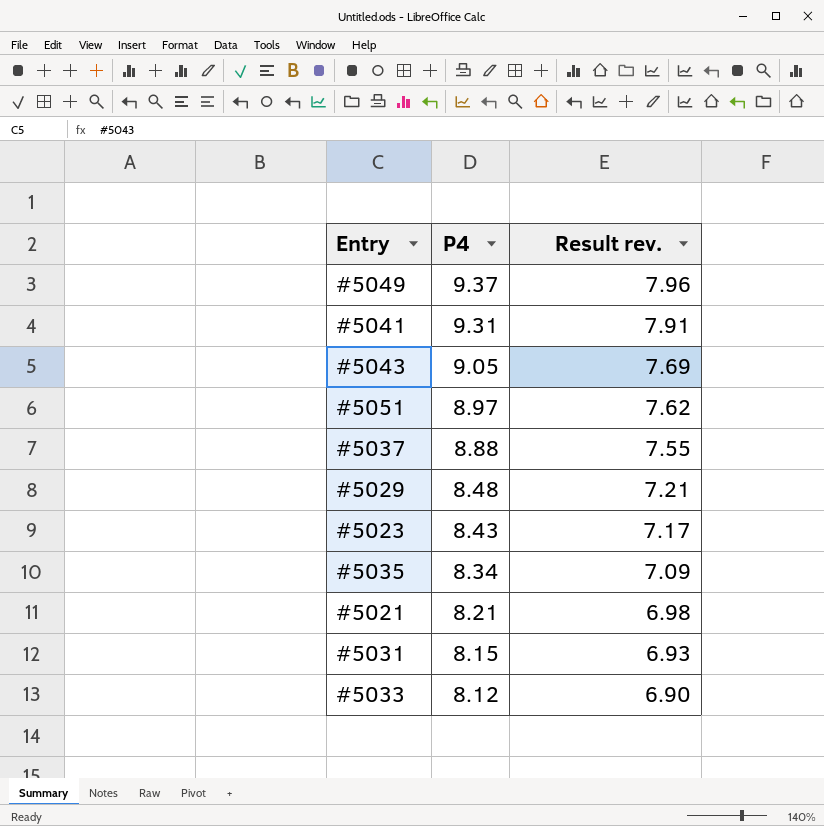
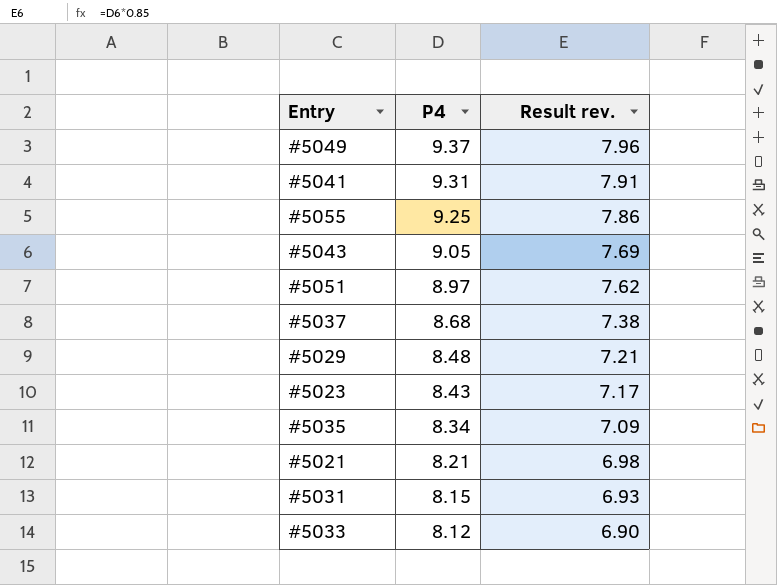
row #5055: none -> 9.25 | 7.86
#5037 | P4: 8.88 -> 8.68
#5037 | Result rev.: 7.55 -> 7.38

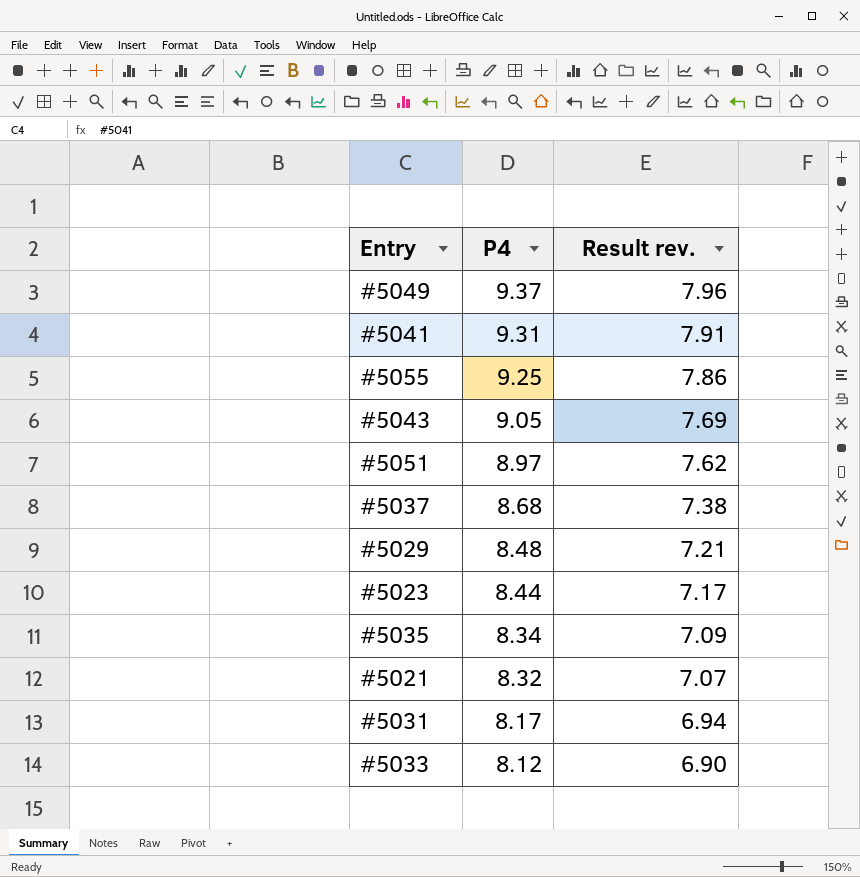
#5023 | P4: 8.43 -> 8.44
#5021 | P4: 8.21 -> 8.32
#5021 | Result rev.: 6.98 -> 7.07
#5031 | P4: 8.15 -> 8.17
#5031 | Result rev.: 6.93 -> 6.94

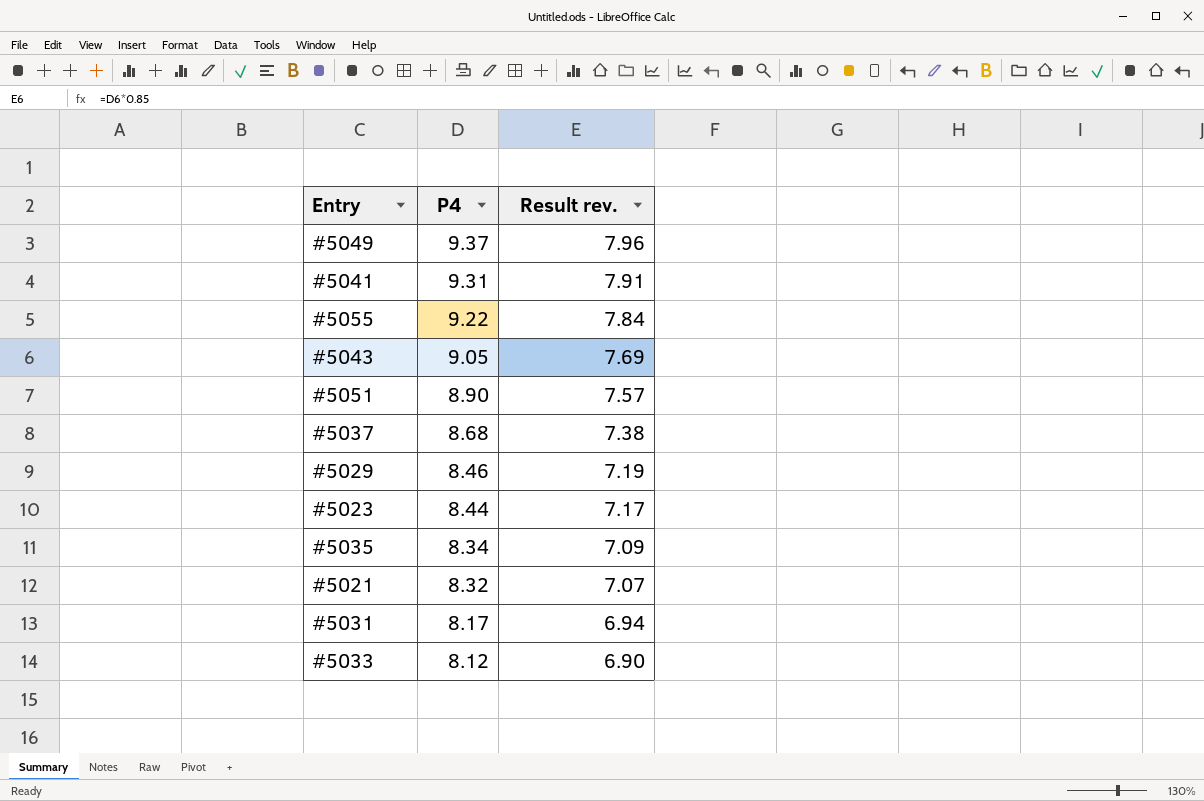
#5055 | P4: 9.25 -> 9.22
#5055 | Result rev.: 7.86 -> 7.84
#5051 | P4: 8.97 -> 8.90
#5051 | Result rev.: 7.62 -> 7.57
#5029 | P4: 8.48 -> 8.46
#5029 | Result rev.: 7.21 -> 7.19

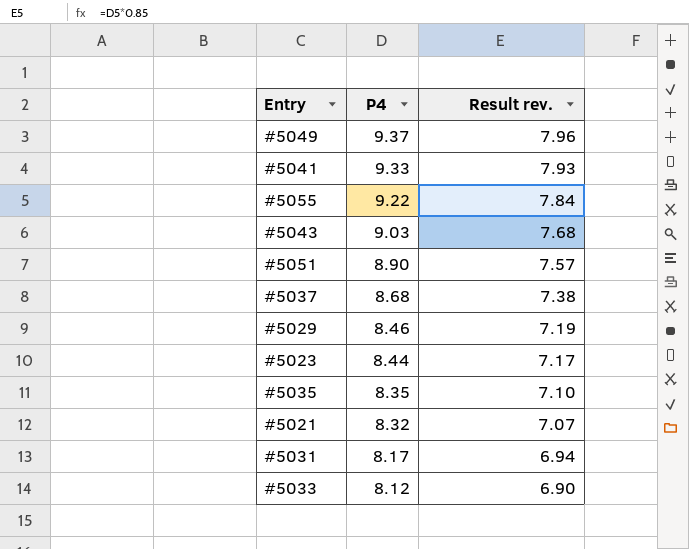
#5041 | P4: 9.31 -> 9.33
#5041 | Result rev.: 7.91 -> 7.93
#5043 | P4: 9.05 -> 9.03
#5043 | Result rev.: 7.69 -> 7.68
#5035 | P4: 8.34 -> 8.35
#5035 | Result rev.: 7.09 -> 7.10

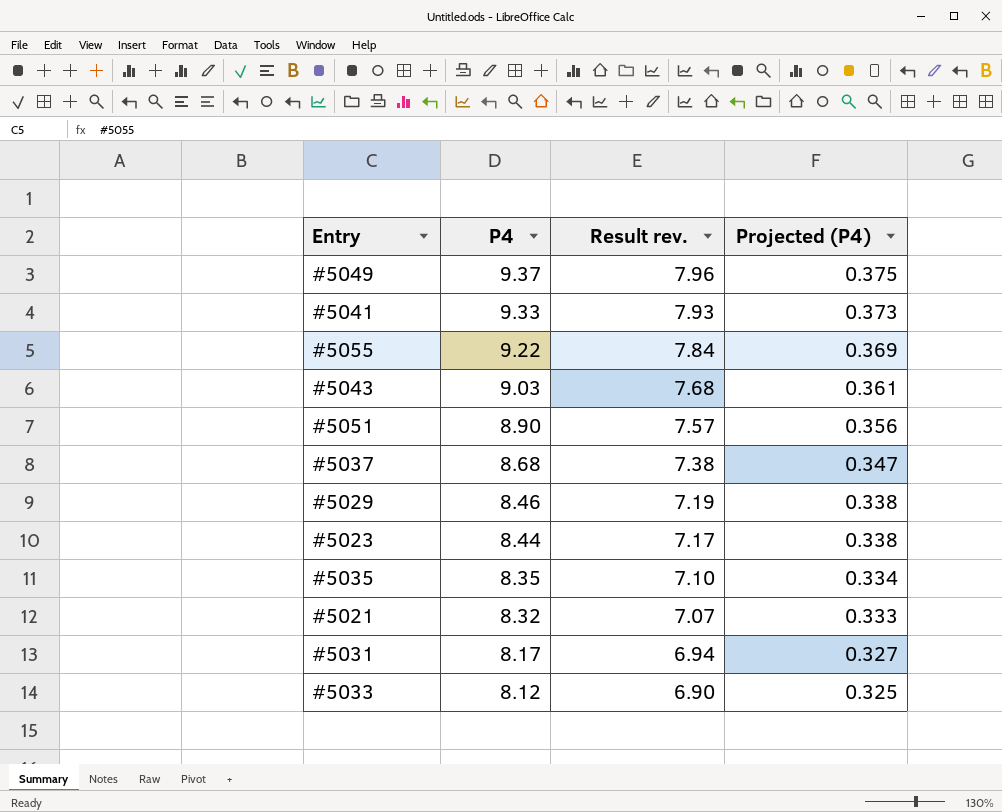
column Projected (P4) | formula: none -> [P4] * 0.04

